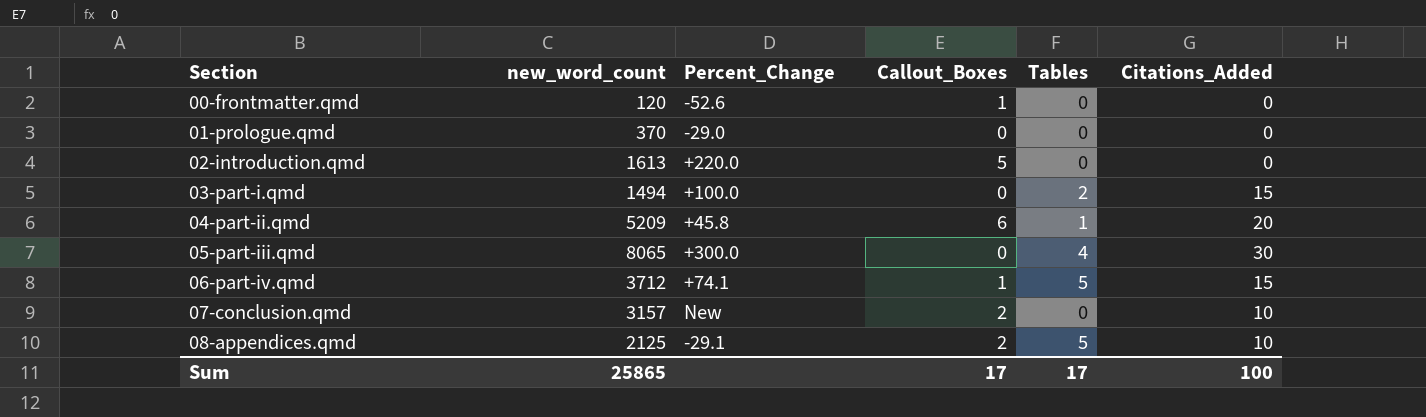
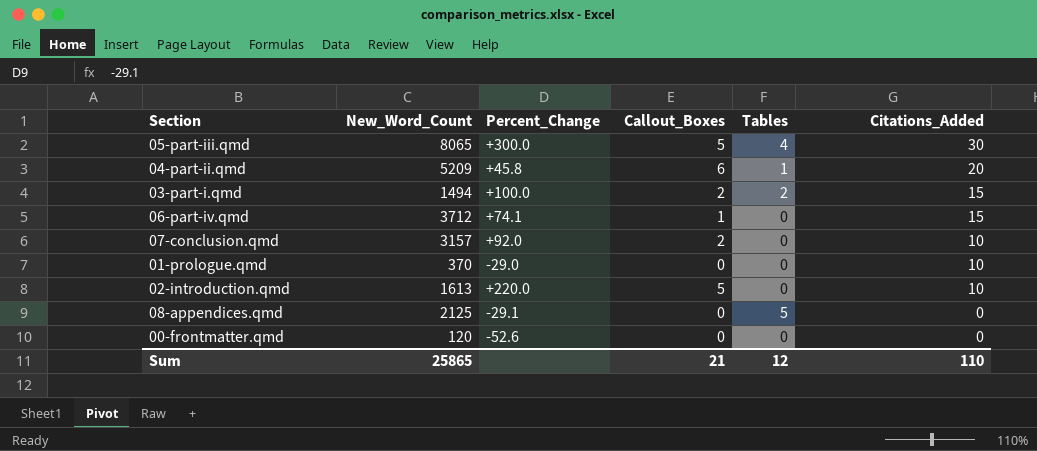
row order: Section ascending -> Citations_Added descending
column name: new_word_count -> New_Word_Count
05-part-iii.qmd | Callout_Boxes: 0 -> 5
03-part-i.qmd | Callout_Boxes: 0 -> 2
06-part-iv.qmd | Tables: 5 -> 0
07-conclusion.qmd | Percent_Change: New -> +92.0
01-prologue.qmd | Citations_Added: 0 -> 10
02-introduction.qmd | Citations_Added: 0 -> 10
08-appendices.qmd | Callout_Boxes: 2 -> 0
08-appendices.qmd | Citations_Added: 10 -> 0
00-frontmatter.qmd | Callout_Boxes: 1 -> 0
Sum | Callout_Boxes: 17 -> 21
Sum | Tables: 17 -> 12
Sum | Citations_Added: 100 -> 110

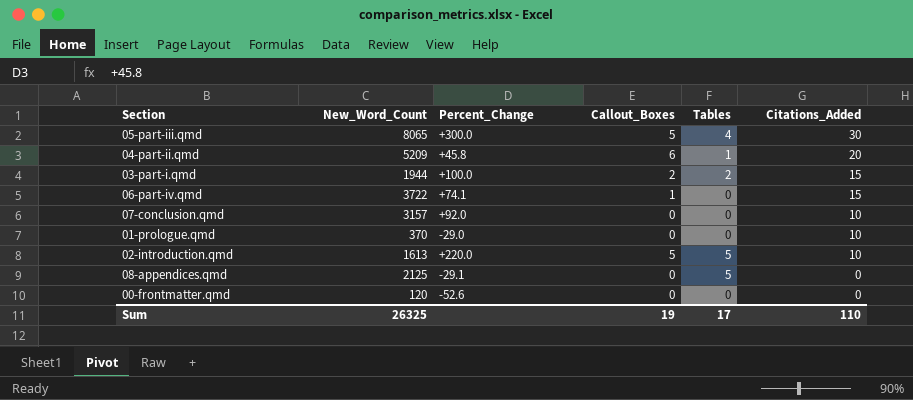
03-part-i.qmd | New_Word_Count: 1494 -> 1944
06-part-iv.qmd | New_Word_Count: 3712 -> 3722
07-conclusion.qmd | Callout_Boxes: 2 -> 0
02-introduction.qmd | Tables: 0 -> 5
Sum | New_Word_Count: 25865 -> 26325
Sum | Callout_Boxes: 21 -> 19
Sum | Tables: 12 -> 17

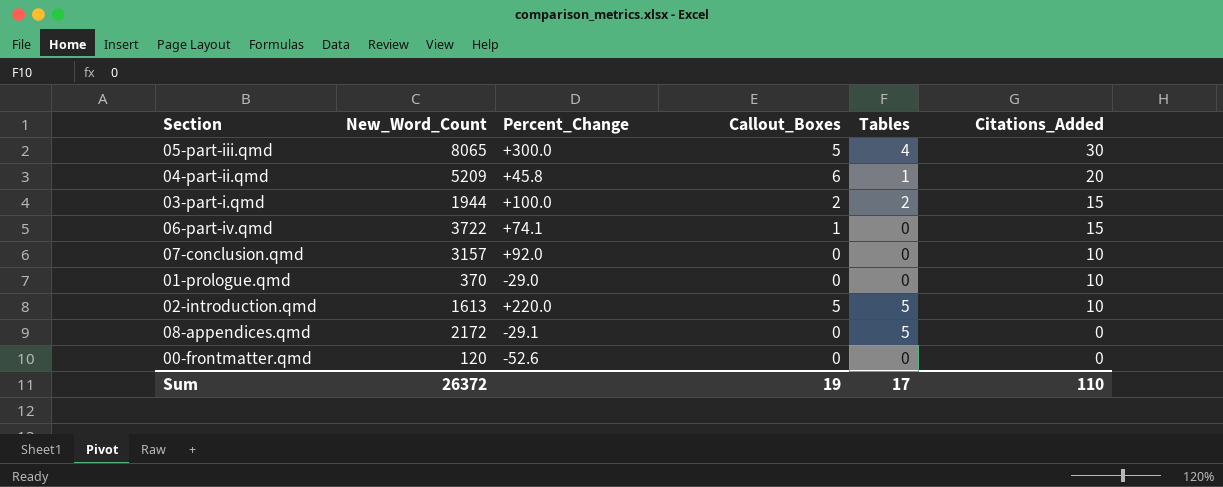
08-appendices.qmd | New_Word_Count: 2125 -> 2172
Sum | New_Word_Count: 26325 -> 26372

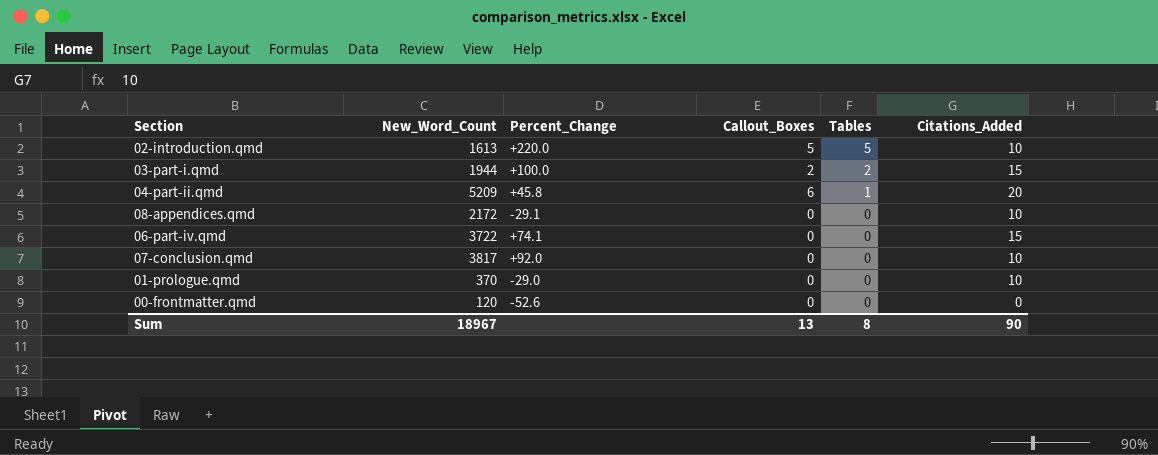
row order: Citations_Added descending -> Tables descending
row 05-part-iii.qmd: 8065 | +300.0 | 5 | 4 | 30 -> none
08-appendices.qmd | Tables: 5 -> 0
08-appendices.qmd | Citations_Added: 0 -> 10
06-part-iv.qmd | Callout_Boxes: 1 -> 0
07-conclusion.qmd | New_Word_Count: 3157 -> 3817
Sum | New_Word_Count: 26372 -> 18967
Sum | Callout_Boxes: 19 -> 13
Sum | Tables: 17 -> 8
Sum | Citations_Added: 110 -> 90

